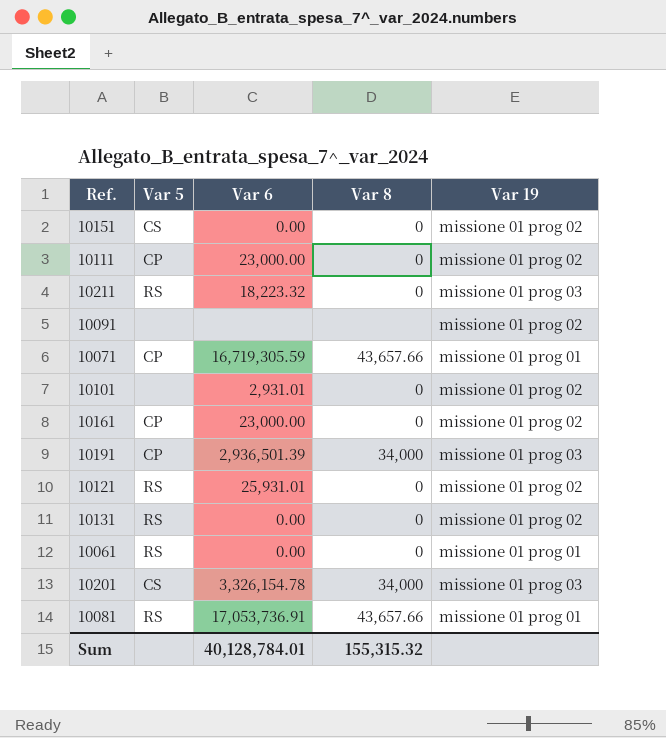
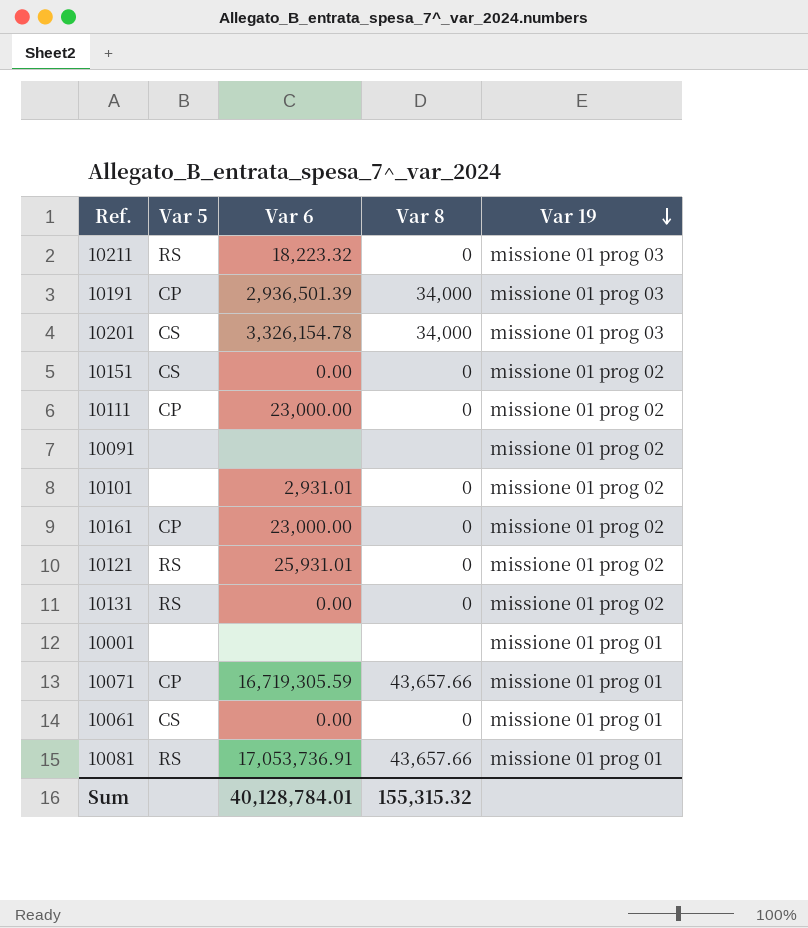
row order: none -> Var 19 descending
row 10001: none -> none | none | none | missione 01 prog 01
10061 | Var 5: RS -> CS

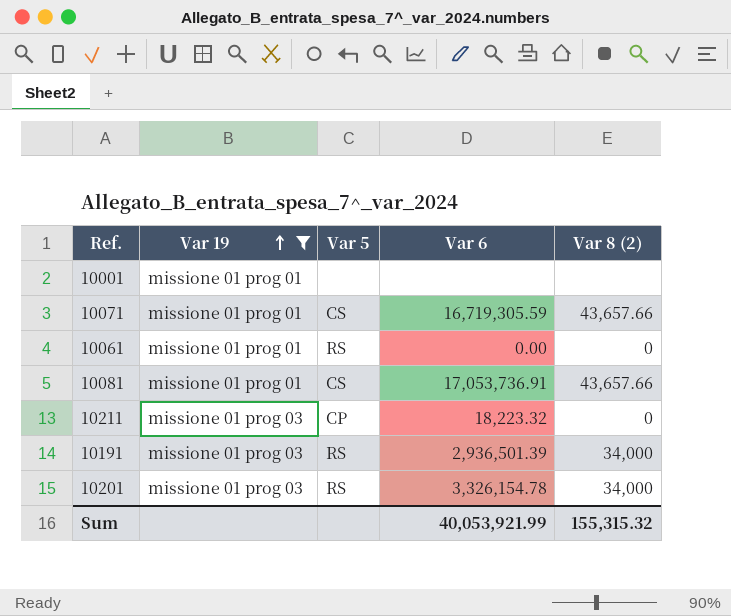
filter: none -> Var 19 != missione 01 prog 02
row order: Var 19 descending -> Var 19 ascending
column Var 19 | position: 5 -> 2
column name: Var 8 -> Var 8 (2)
10071 | Var 5: CP -> CS
10061 | Var 5: CS -> RS
10081 | Var 5: RS -> CS
10211 | Var 5: RS -> CP
10191 | Var 5: CP -> RS
10201 | Var 5: CS -> RS
Sum | Var 6: 40,128,784.01 -> 40,053,921.99

